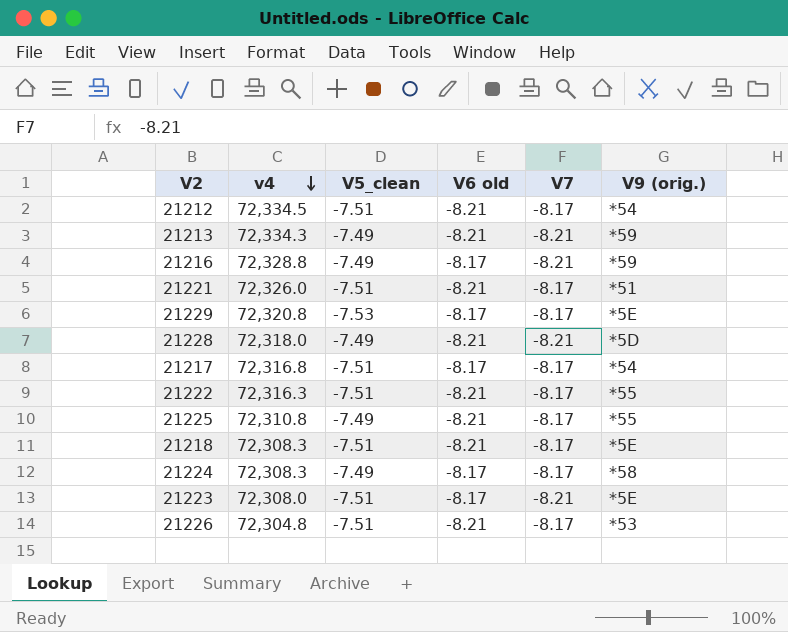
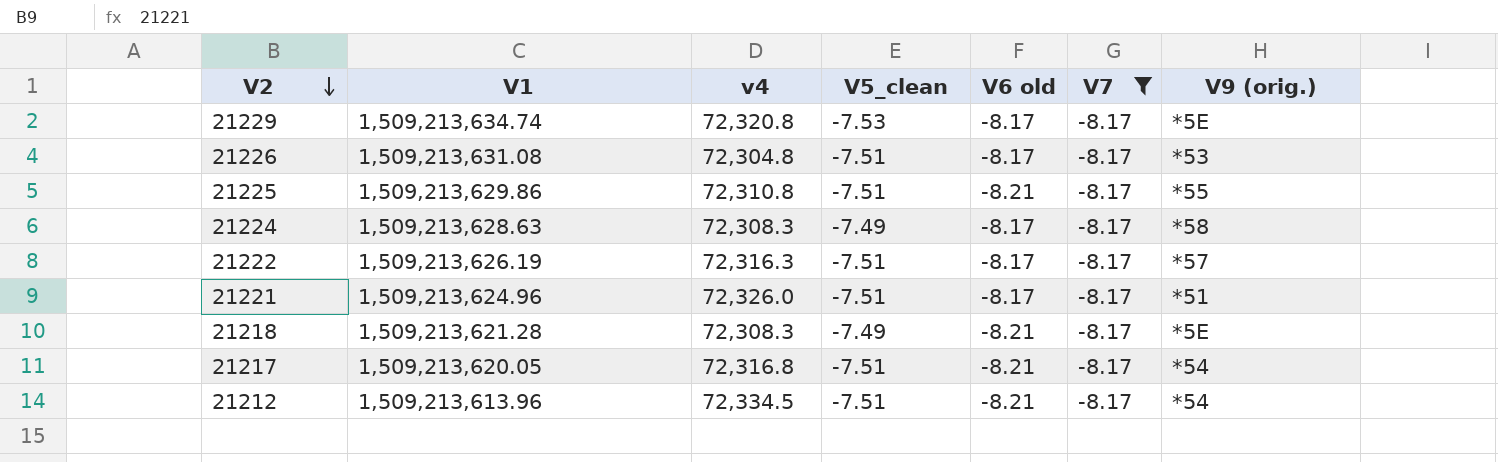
filter: none -> V7 = -8.17
row order: v4 descending -> V2 descending
column V1 | position: none -> 2
21226 | V6 old: -8.21 -> -8.17
21225 | V5_clean: -7.49 -> -7.51
21222 | V6 old: -8.21 -> -8.17
21222 | V9 (orig.): *55 -> *57
21221 | V6 old: -8.21 -> -8.17
21218 | V5_clean: -7.51 -> -7.49
21217 | V6 old: -8.17 -> -8.21

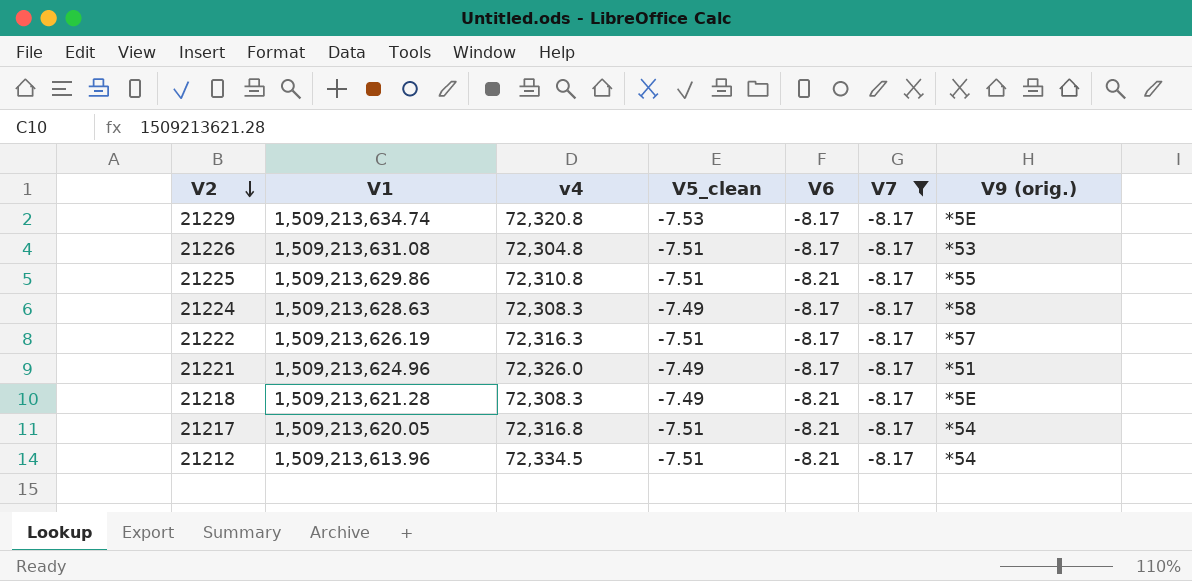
column name: V6 old -> V6
21221 | V5_clean: -7.51 -> -7.49

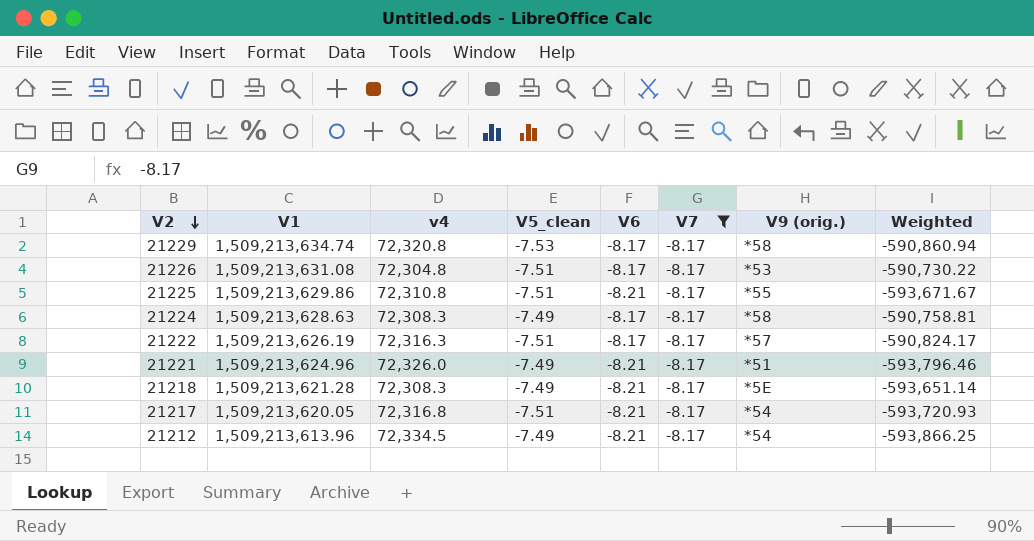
column Weighted | formula: none -> [v4] * [V6]
21229 | V9 (orig.): *5E -> *58
21221 | V6: -8.17 -> -8.21
21212 | V5_clean: -7.51 -> -7.49

